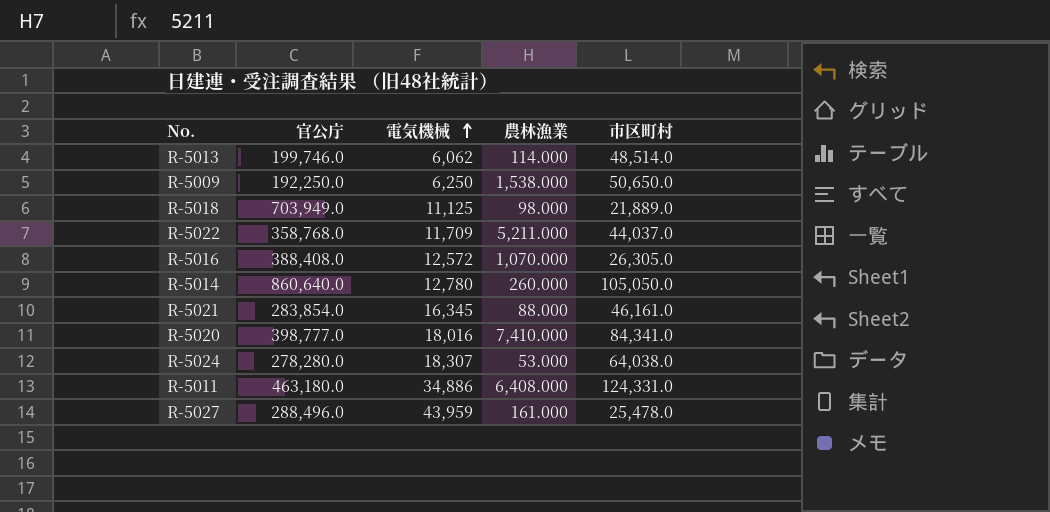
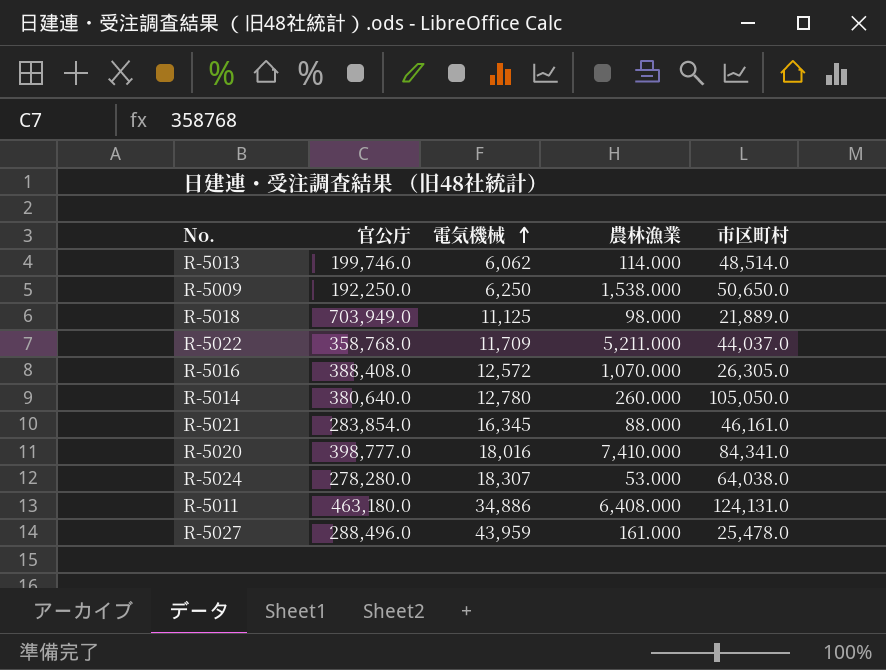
R-5014 | 官公庁: 860,640.0 -> 380,640.0
R-5011 | 市区町村: 124,331.0 -> 124,131.0

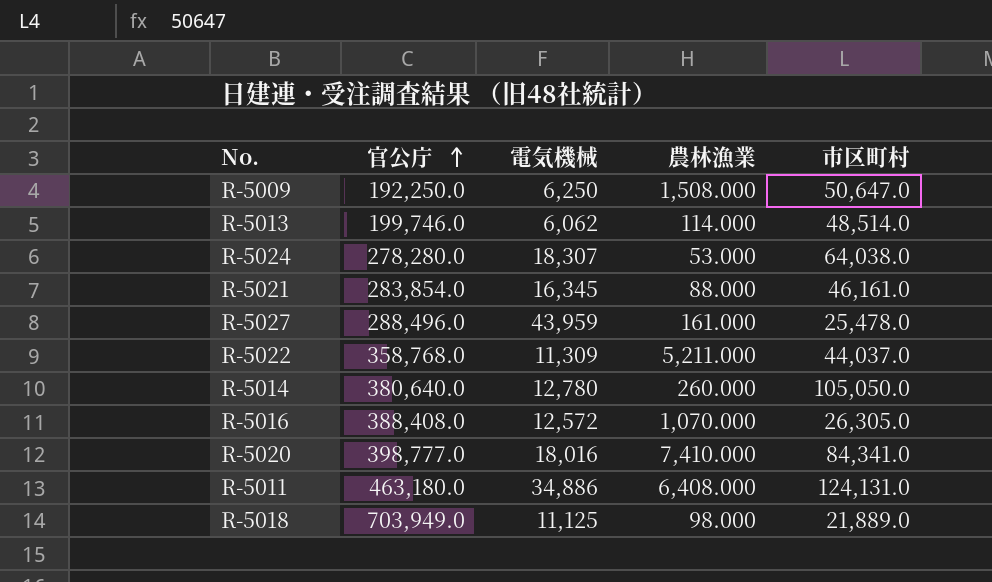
row order: 電気機械 ascending -> 官公庁 ascending
R-5009 | 農林漁業: 1,538.000 -> 1,508.000
R-5009 | 市区町村: 50,650.0 -> 50,647.0
R-5022 | 電気機械: 11,709 -> 11,309

